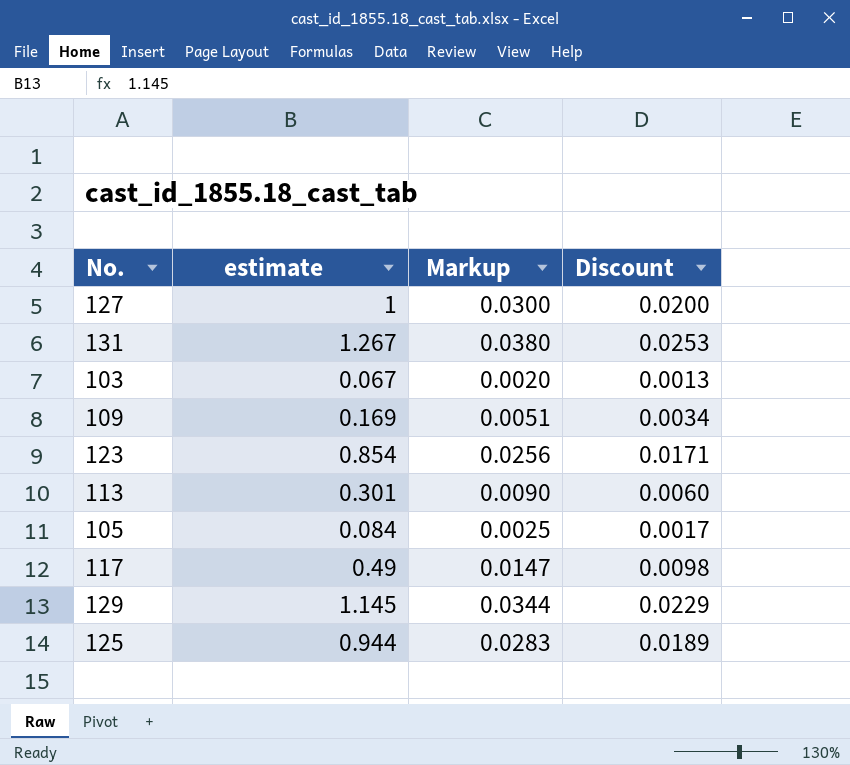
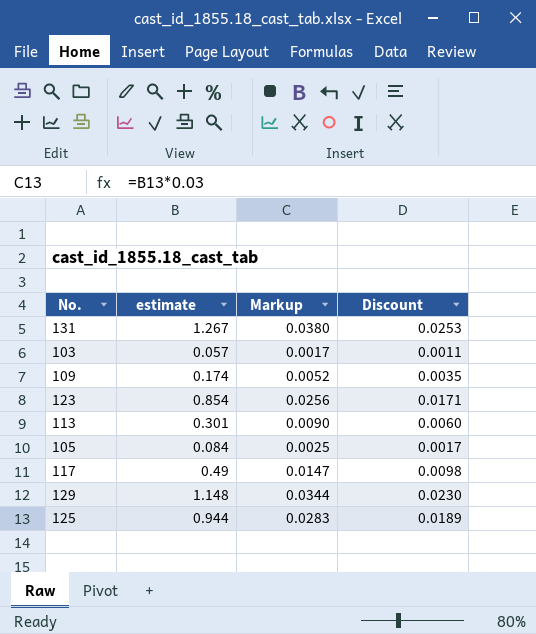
row 127: 1 | 0.0300 | 0.0200 -> none
103 | estimate: 0.067 -> 0.057
103 | Markup: 0.0020 -> 0.0017
103 | Discount: 0.0013 -> 0.0011
109 | estimate: 0.169 -> 0.174
109 | Markup: 0.0051 -> 0.0052
109 | Discount: 0.0034 -> 0.0035
129 | estimate: 1.145 -> 1.148
129 | Discount: 0.0229 -> 0.0230

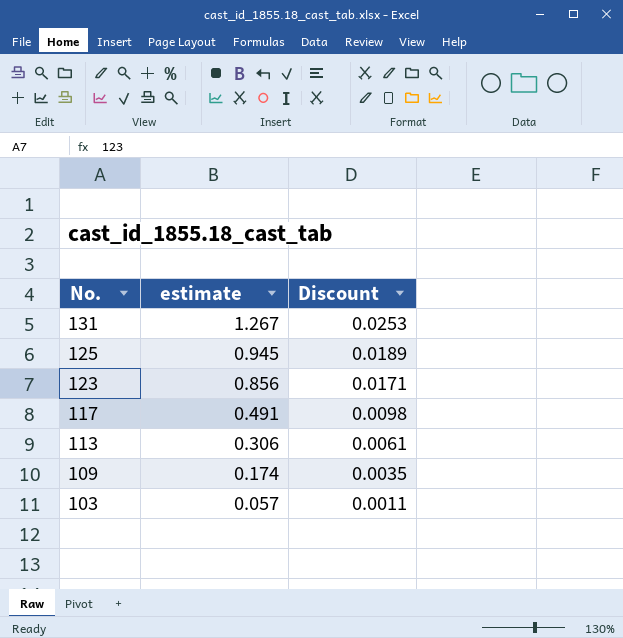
row order: none -> No. descending
column Markup | formula: [estimate] * 0.03 -> none
row 105: 0.084 | 0.0025 | 0.0017 -> none
row 129: 1.148 | 0.0344 | 0.0230 -> none
125 | estimate: 0.944 -> 0.945
123 | estimate: 0.854 -> 0.856
117 | estimate: 0.49 -> 0.491
113 | estimate: 0.301 -> 0.306
113 | Discount: 0.0060 -> 0.0061

